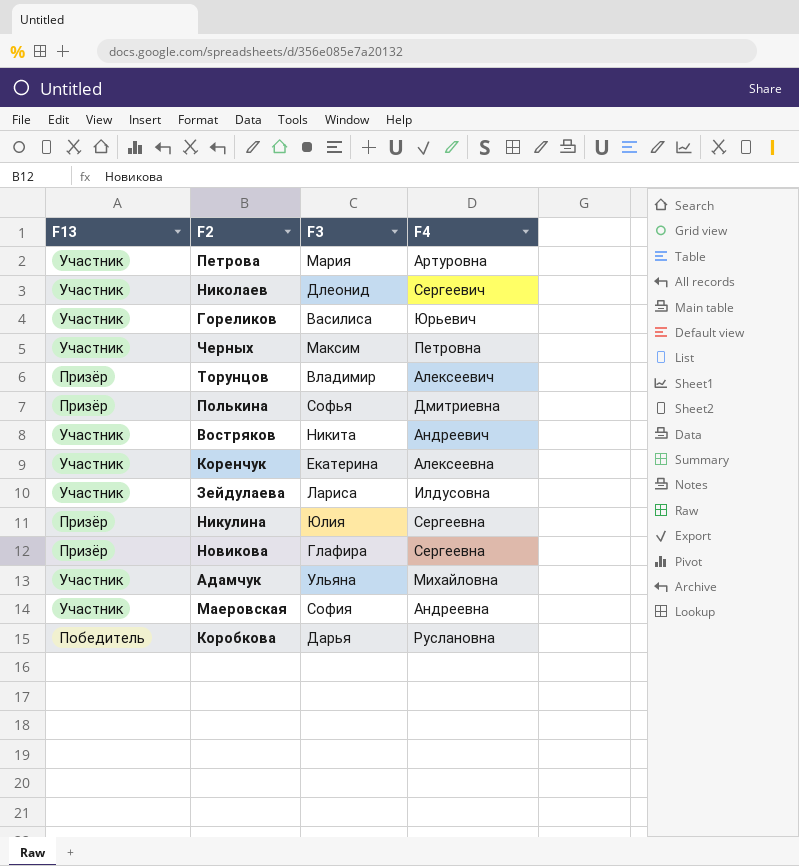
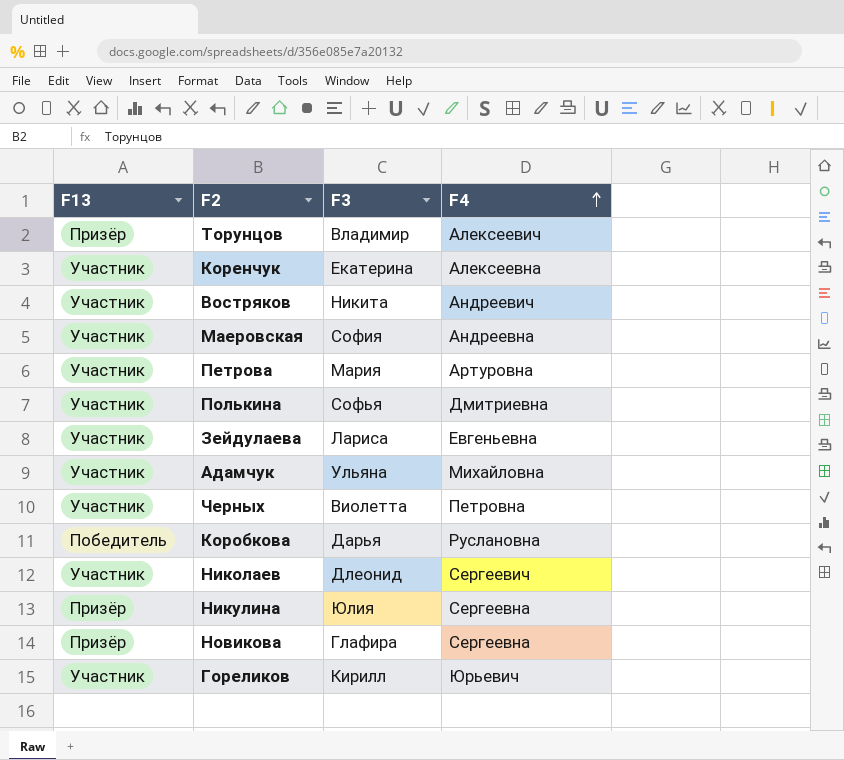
row order: none -> F4 ascending
Полькина | F13: Призёр -> Участник
Зейдулаева | F4: Илдусовна -> Евгеньевна
Черных | F3: Максим -> Виолетта
Гореликов | F3: Василиса -> Кирилл

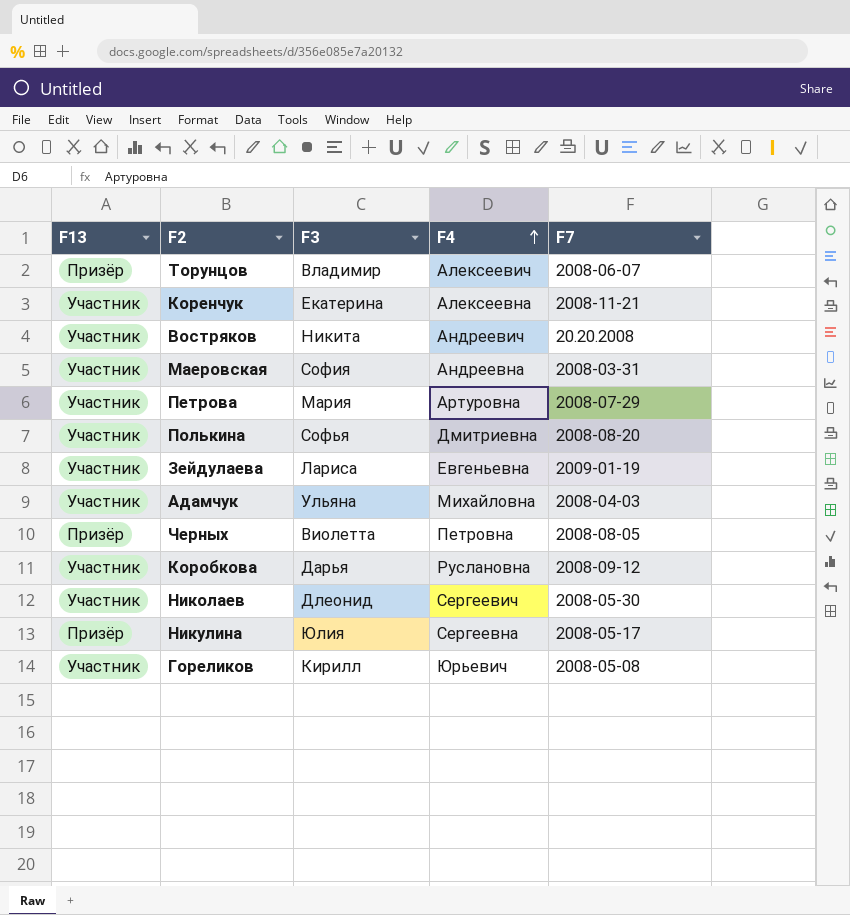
column F7 | position: none -> 5
row Новикова: Призёр | Глафира | Сергеевна -> none
Черных | F13: Участник -> Призёр
Коробкова | F13: Победитель -> Участник

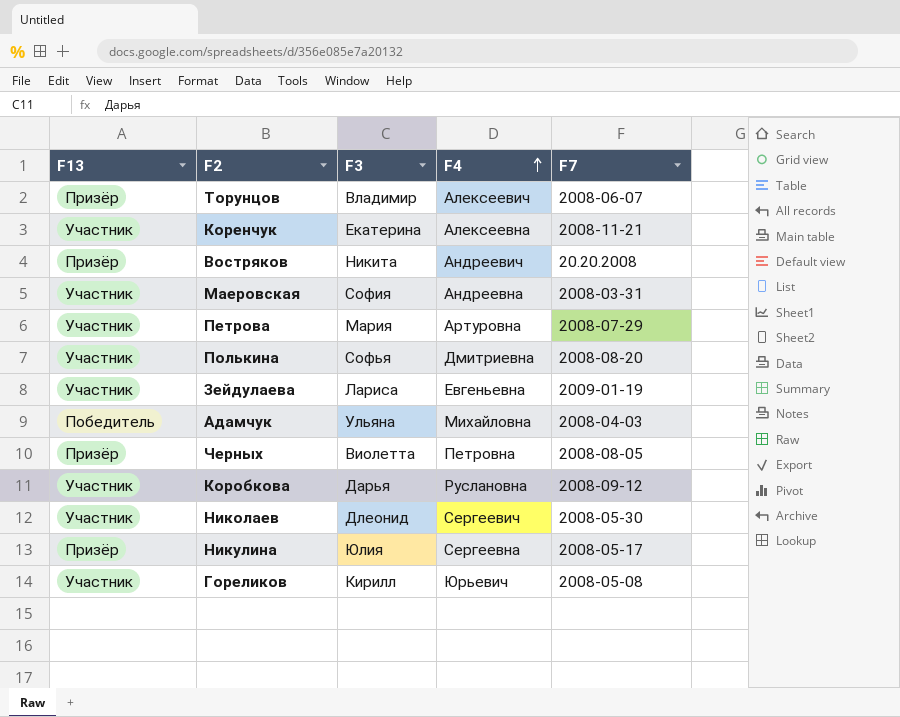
Востряков | F13: Участник -> Призёр
Адамчук | F13: Участник -> Победитель

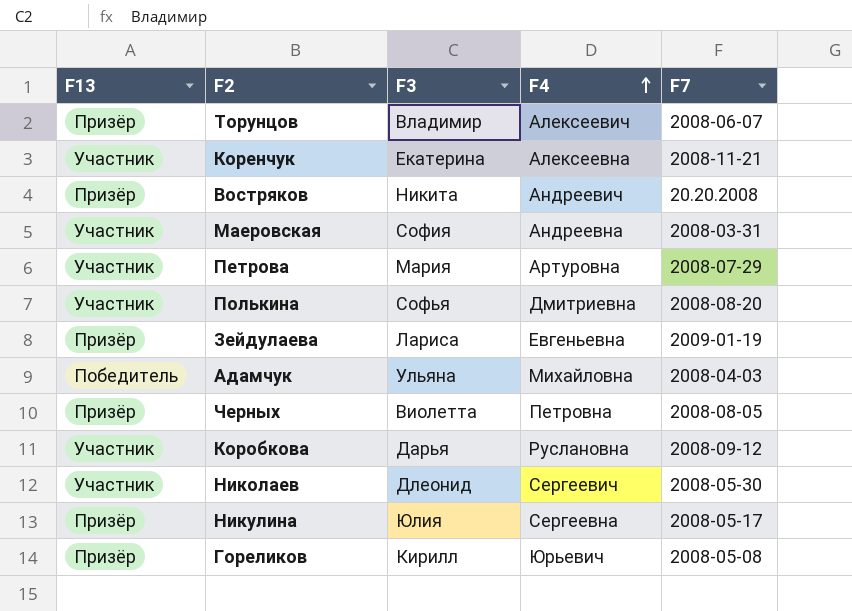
Зейдулаева | F13: Участник -> Призёр
Гореликов | F13: Участник -> Призёр

